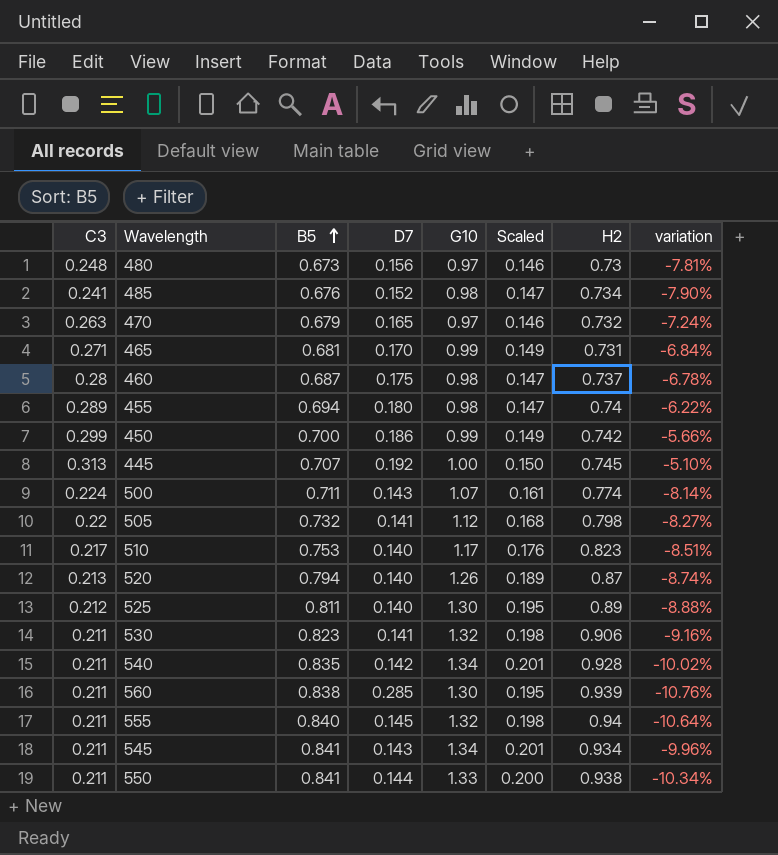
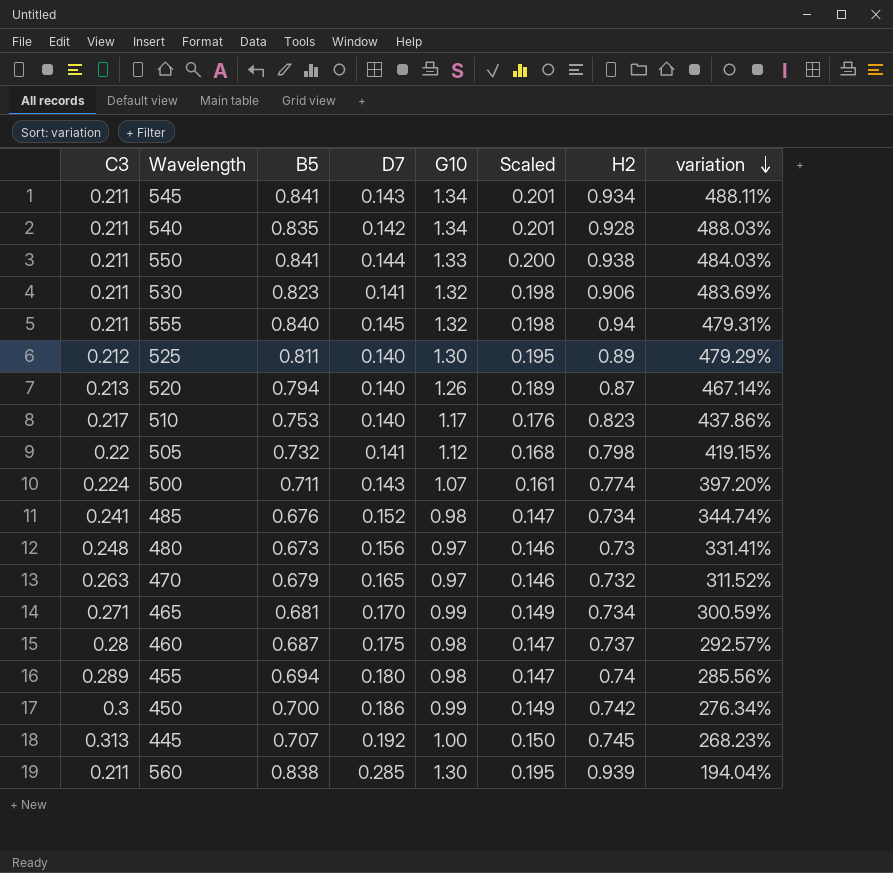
row order: B5 ascending -> variation descending
column variation | formula: ([B5] - [H2]) / [H2] -> ([B5] - [D7]) / [D7]
465 | H2: 0.731 -> 0.734
450 | C3: 0.299 -> 0.3

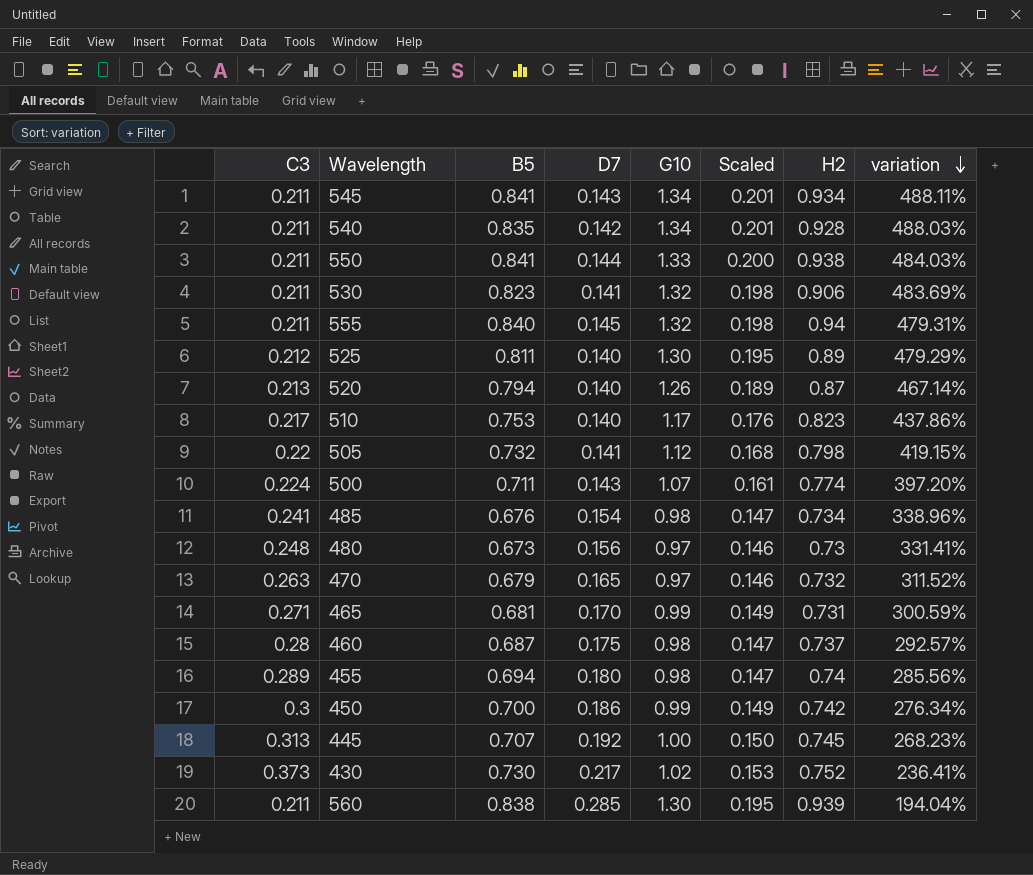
485 | D7: 0.152 -> 0.154
485 | variation: 344.74% -> 338.96%
465 | H2: 0.734 -> 0.731
row 430: none -> 0.373 | 0.730 | 0.217 | 1.02 | 0.153 | 0.752 | 236.41%

